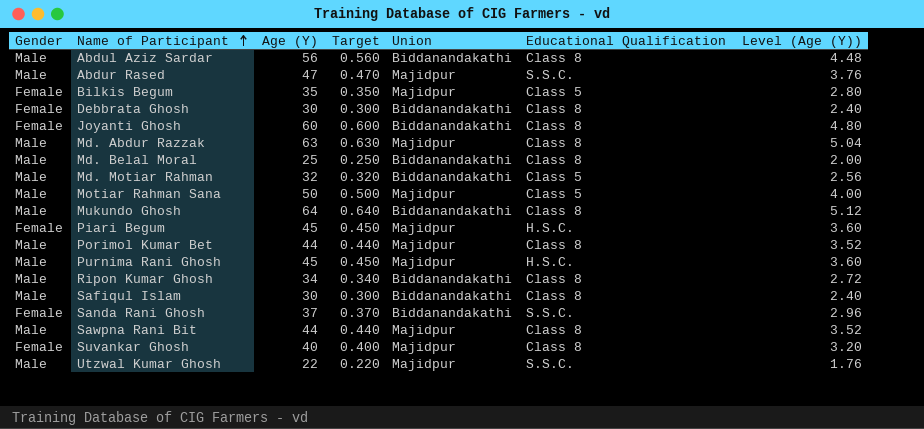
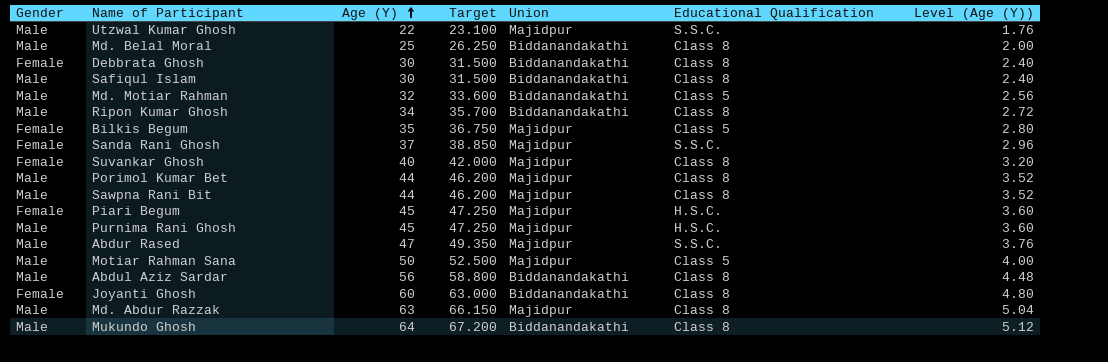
row order: Name of Participant ascending -> Age (Y) ascending
column Target | formula: [Age (Y)] * 0.01 -> [Age (Y)] * 1.05
Sanda Rani Ghosh | Union: Biddanandakathi -> Majidpur

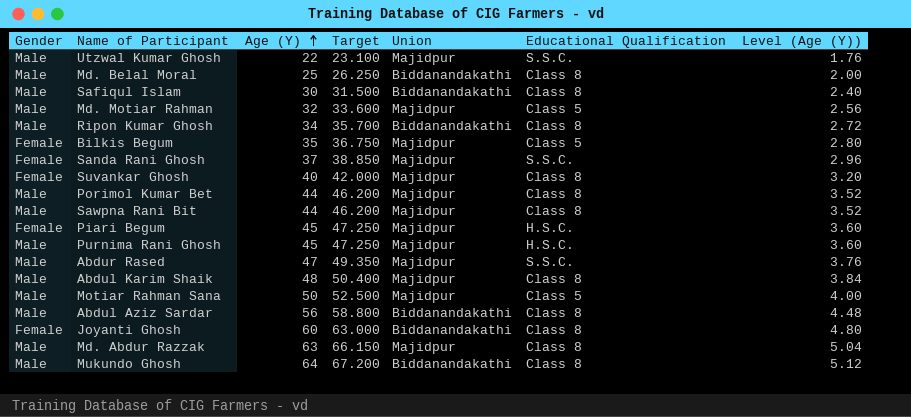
row Debbrata Ghosh: Female | 30 | 31.500 | Biddanandakathi | Class 8 | 2.40 -> none
Md. Motiar Rahman | Union: Biddanandakathi -> Majidpur
row Abdul Karim Shaik: none -> Male | 48 | 50.400 | Majidpur | Class 8 | 3.84

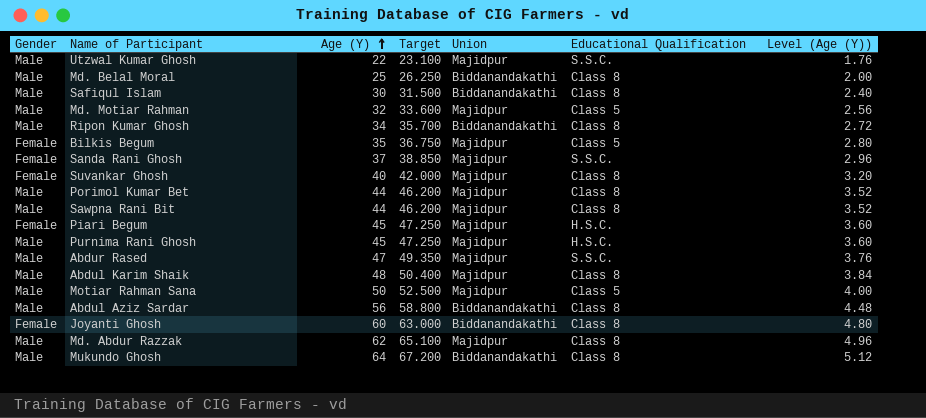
Md. Abdur Razzak | Age (Y): 63 -> 62
Md. Abdur Razzak | Target: 66.150 -> 65.100
Md. Abdur Razzak | Level (Age (Y)): 5.04 -> 4.96

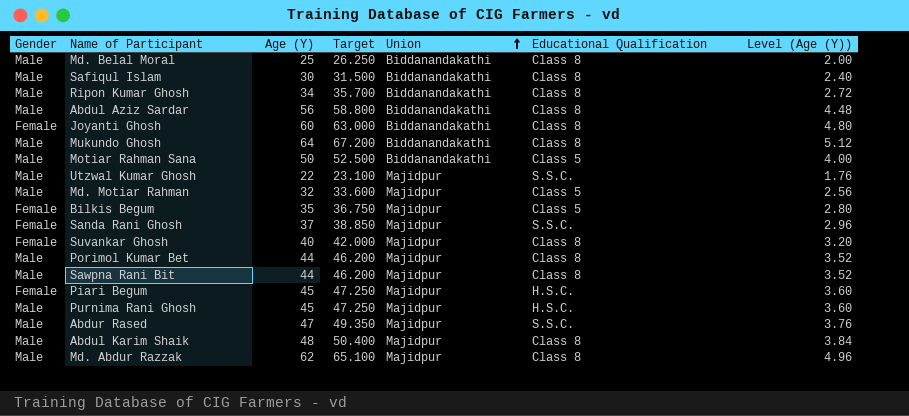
row order: Age (Y) ascending -> Union ascending
Motiar Rahman Sana | Union: Majidpur -> Biddanandakathi

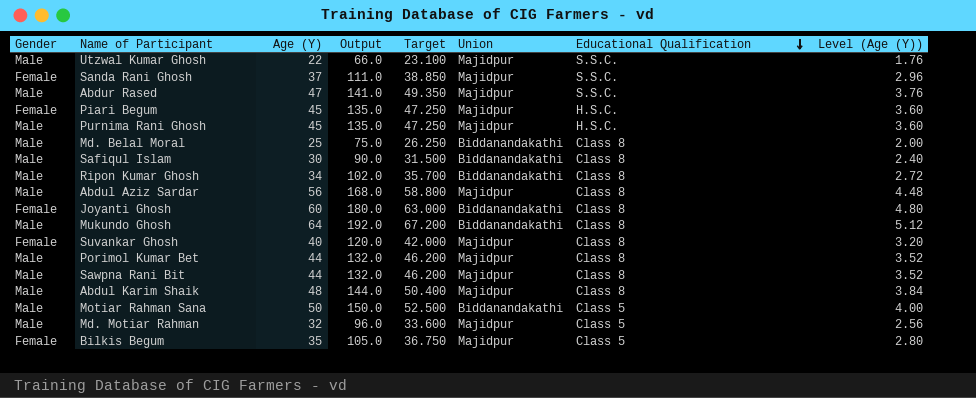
row order: Union ascending -> Educational Qualification descending
column Output | formula: none -> [Age (Y)] * 3
row Md. Abdur Razzak: Male | 62 | 65.100 | Majidpur | Class 8 | 4.96 -> none
Abdul Aziz Sardar | Union: Biddanandakathi -> Majidpur

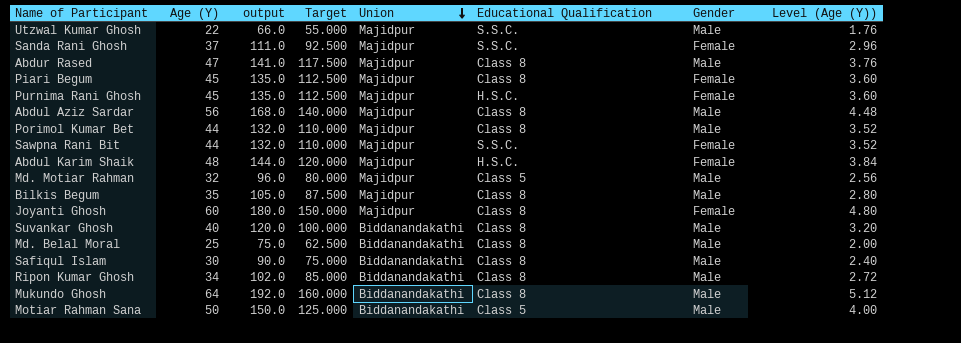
row order: Educational Qualification descending -> Union descending
column name: Output -> output
column Target | formula: [Age (Y)] * 1.05 -> [Age (Y)] * 2.5
column Gender | position: 1 -> 7
Abdur Rased | Educational Qualification: S.S.C. -> Class 8
Piari Begum | Educational Qualification: H.S.C. -> Class 8
Purnima Rani Ghosh | Gender: Male -> Female
Sawpna Rani Bit | Educational Qualification: Class 8 -> S.S.C.
Sawpna Rani Bit | Gender: Male -> Female
Abdul Karim Shaik | Educational Qualification: Class 8 -> H.S.C.
Abdul Karim Shaik | Gender: Male -> Female
Bilkis Begum | Educational Qualification: Class 5 -> Class 8
Bilkis Begum | Gender: Female -> Male
Joyanti Ghosh | Union: Biddanandakathi -> Majidpur
Suvankar Ghosh | Union: Majidpur -> Biddanandakathi
Suvankar Ghosh | Gender: Female -> Male

